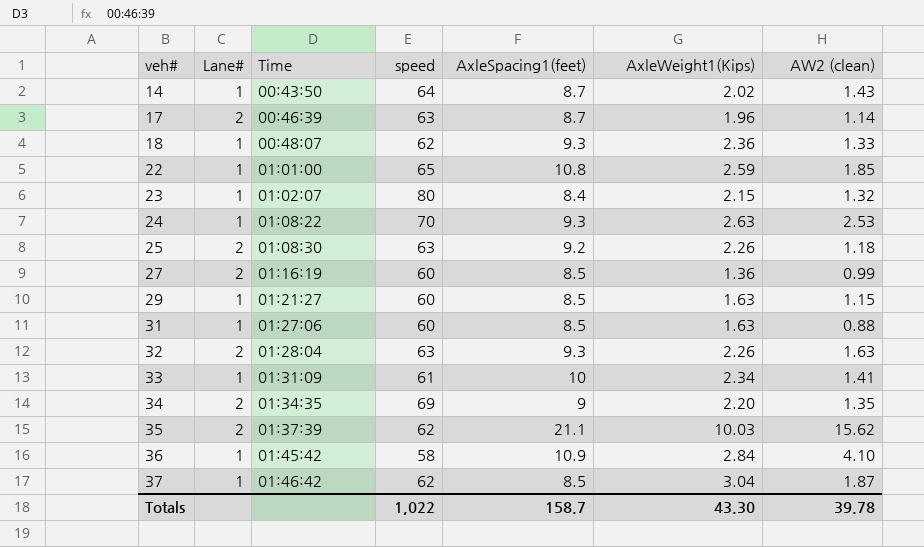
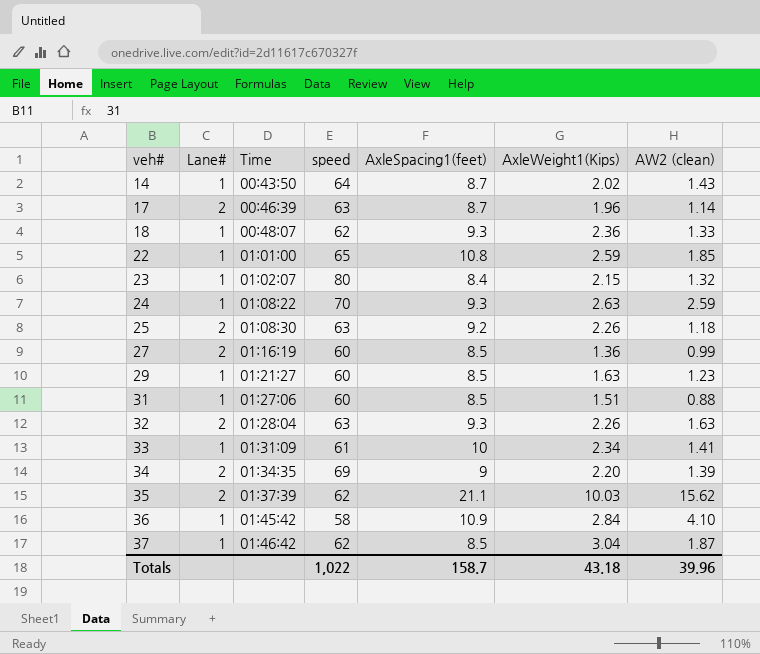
24 | AW2 (clean): 2.53 -> 2.59
29 | AW2 (clean): 1.15 -> 1.23
31 | AxleWeight1(Kips): 1.63 -> 1.51
34 | AW2 (clean): 1.35 -> 1.39
Totals | AxleWeight1(Kips): 43.30 -> 43.18
Totals | AW2 (clean): 39.78 -> 39.96

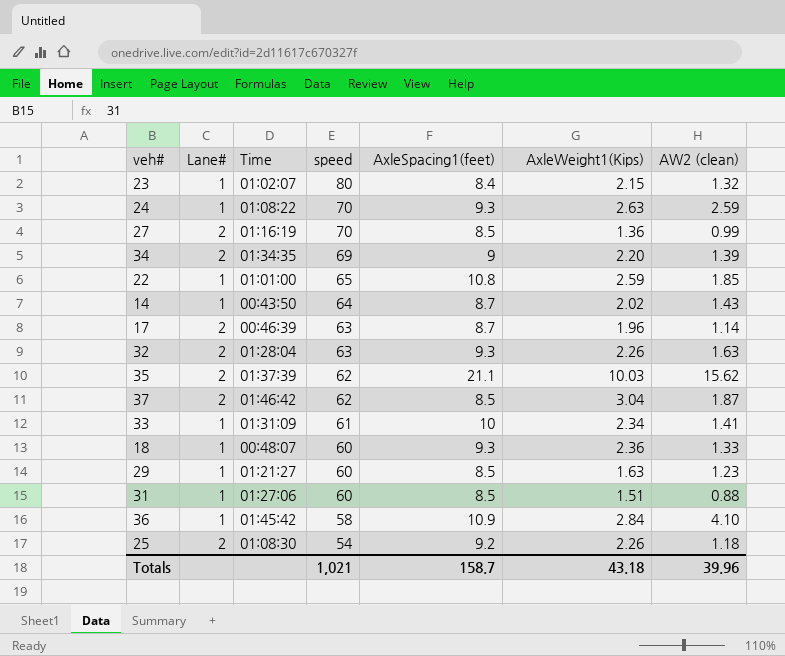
row order: veh# ascending -> speed descending
27 | speed: 60 -> 70
37 | Lane#: 1 -> 2
18 | speed: 62 -> 60
25 | speed: 63 -> 54
Totals | speed: 1,022 -> 1,021

